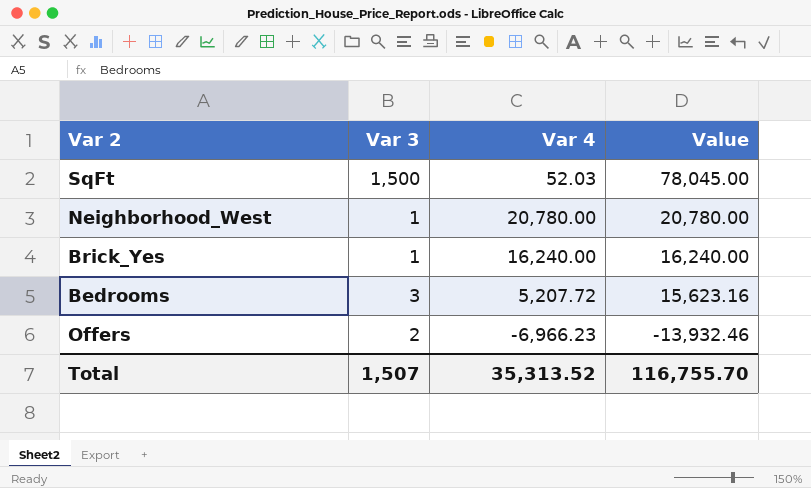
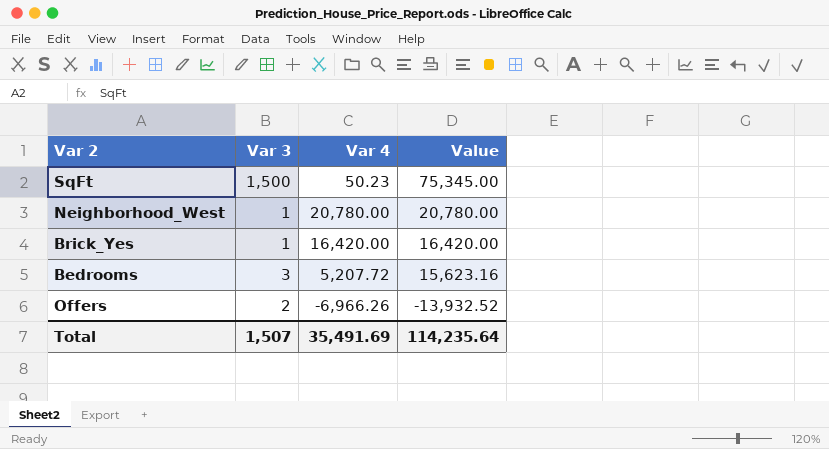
SqFt | Var 4: 52.03 -> 50.23
SqFt | Value: 78,045.00 -> 75,345.00
Brick_Yes | Var 4: 16,240.00 -> 16,420.00
Brick_Yes | Value: 16,240.00 -> 16,420.00
Offers | Var 4: -6,966.23 -> -6,966.26
Offers | Value: -13,932.46 -> -13,932.52
Total | Var 4: 35,313.52 -> 35,491.69
Total | Value: 116,755.70 -> 114,235.64

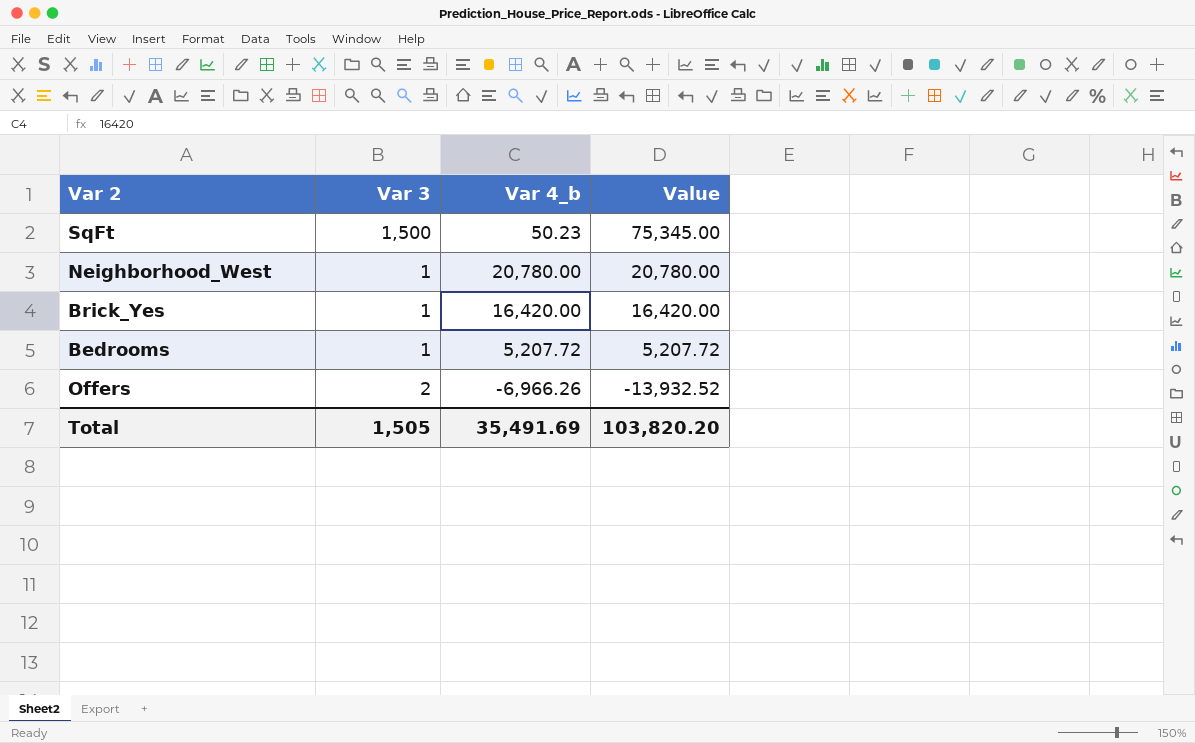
column name: Var 4 -> Var 4_b
Bedrooms | Var 3: 3 -> 1
Bedrooms | Value: 15,623.16 -> 5,207.72
Total | Var 3: 1,507 -> 1,505
Total | Value: 114,235.64 -> 103,820.20

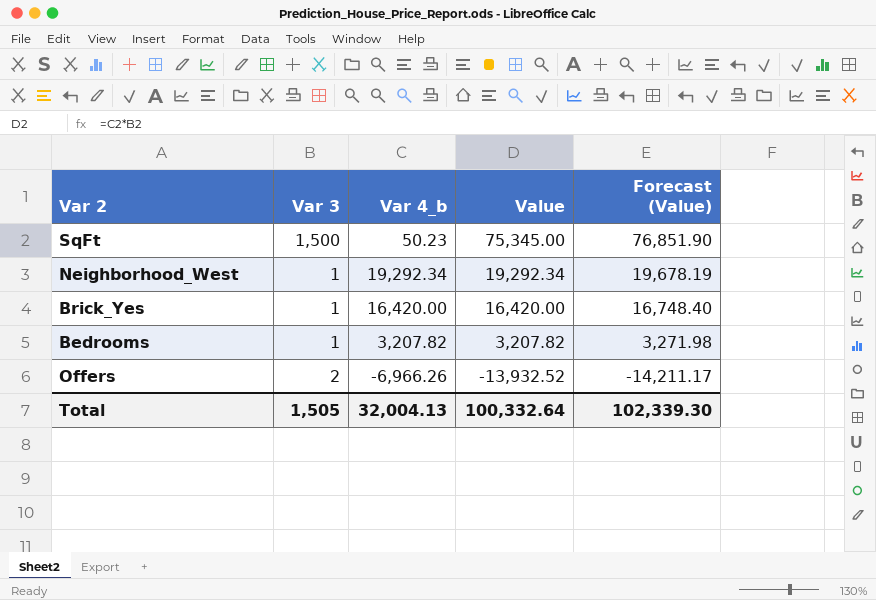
column Forecast (Value) | formula: none -> [Value] * 1.02
Neighborhood_West | Var 4_b: 20,780.00 -> 19,292.34
Neighborhood_West | Value: 20,780.00 -> 19,292.34
Bedrooms | Var 4_b: 5,207.72 -> 3,207.82
Bedrooms | Value: 5,207.72 -> 3,207.82
Total | Var 4_b: 35,491.69 -> 32,004.13
Total | Value: 103,820.20 -> 100,332.64

